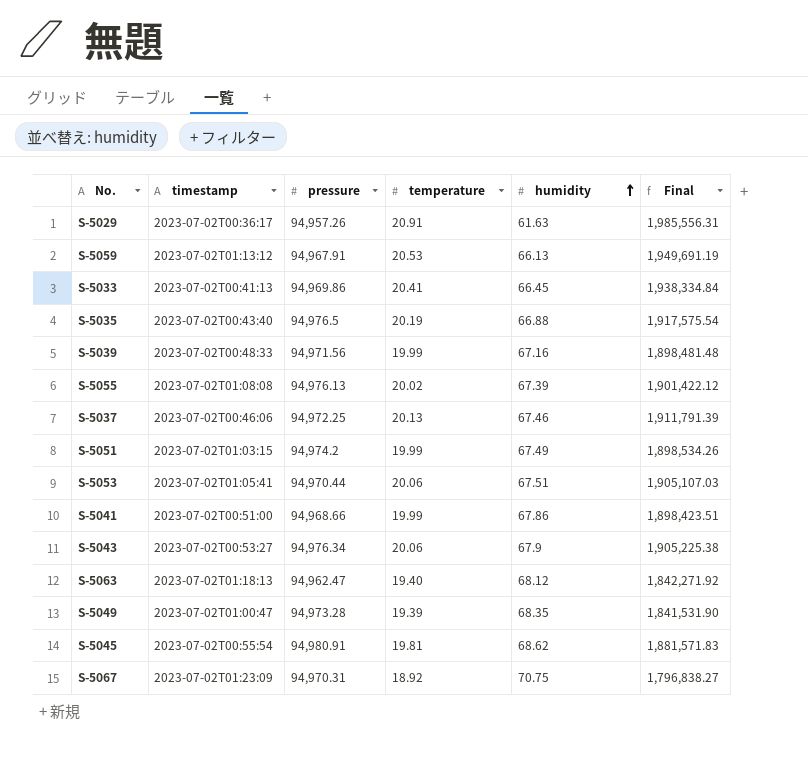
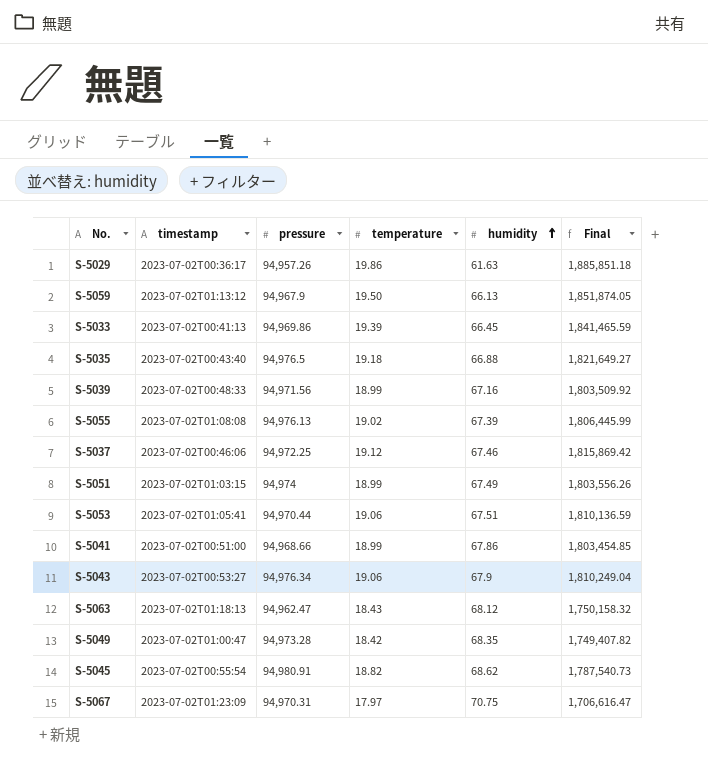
S-5029 | temperature: 20.91 -> 19.86
S-5029 | Final: 1,985,556.31 -> 1,885,851.18
S-5059 | pressure: 94,967.91 -> 94,967.9
S-5059 | temperature: 20.53 -> 19.50
S-5059 | Final: 1,949,691.19 -> 1,851,874.05
S-5033 | temperature: 20.41 -> 19.39
S-5033 | Final: 1,938,334.84 -> 1,841,465.59
S-5035 | temperature: 20.19 -> 19.18
S-5035 | Final: 1,917,575.54 -> 1,821,649.27
S-5039 | temperature: 19.99 -> 18.99
S-5039 | Final: 1,898,481.48 -> 1,803,509.92
S-5055 | temperature: 20.02 -> 19.02
S-5055 | Final: 1,901,422.12 -> 1,806,445.99
S-5037 | temperature: 20.13 -> 19.12
S-5037 | Final: 1,911,791.39 -> 1,815,869.42
S-5051 | pressure: 94,974.2 -> 94,974
S-5051 | temperature: 19.99 -> 18.99
S-5051 | Final: 1,898,534.26 -> 1,803,556.26
S-5053 | temperature: 20.06 -> 19.06
S-5053 | Final: 1,905,107.03 -> 1,810,136.59
S-5041 | temperature: 19.99 -> 18.99
S-5041 | Final: 1,898,423.51 -> 1,803,454.85
S-5043 | temperature: 20.06 -> 19.06
S-5043 | Final: 1,905,225.38 -> 1,810,249.04
S-5063 | temperature: 19.40 -> 18.43
S-5063 | Final: 1,842,271.92 -> 1,750,158.32
S-5049 | temperature: 19.39 -> 18.42
S-5049 | Final: 1,841,531.90 -> 1,749,407.82
S-5045 | temperature: 19.81 -> 18.82
S-5045 | Final: 1,881,571.83 -> 1,787,540.73
S-5067 | temperature: 18.92 -> 17.97
S-5067 | Final: 1,796,838.27 -> 1,706,616.47

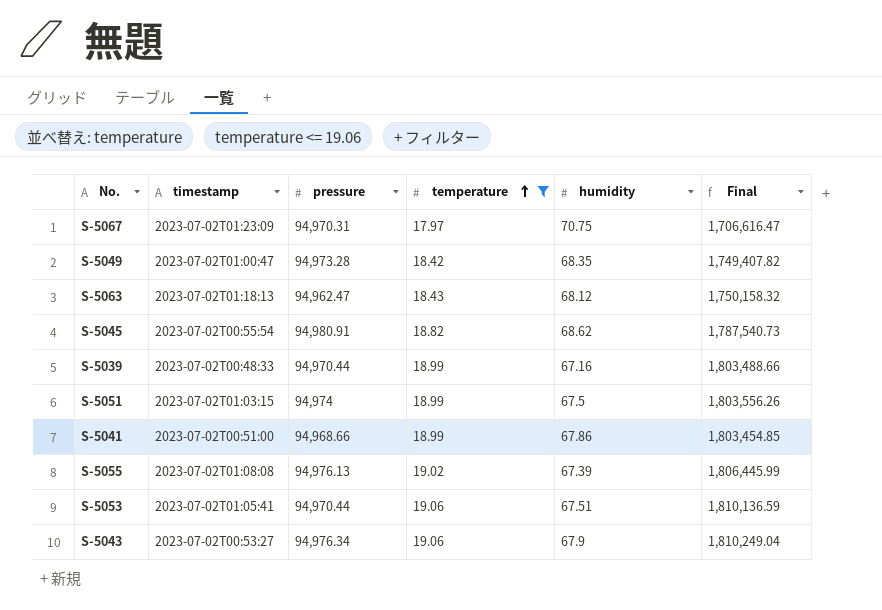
filter: none -> temperature <= 19.06
row order: humidity ascending -> temperature ascending
S-5039 | pressure: 94,971.56 -> 94,970.44
S-5039 | Final: 1,803,509.92 -> 1,803,488.66
S-5051 | humidity: 67.49 -> 67.5

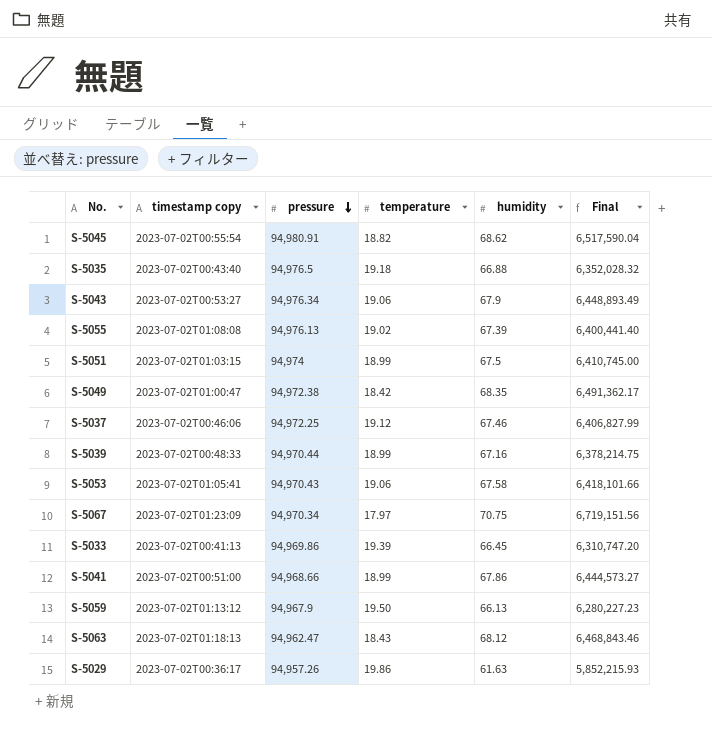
filter: temperature <= 19.06 -> none
row order: temperature ascending -> pressure descending
column name: timestamp -> timestamp copy
column Final | formula: [pressure] * [temperature] -> [pressure] * [humidity]
S-5049 | pressure: 94,973.28 -> 94,972.38
S-5053 | pressure: 94,970.44 -> 94,970.43
S-5053 | humidity: 67.51 -> 67.58
S-5067 | pressure: 94,970.31 -> 94,970.34

